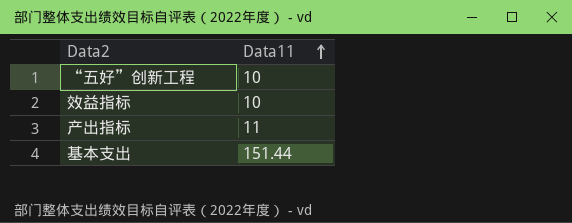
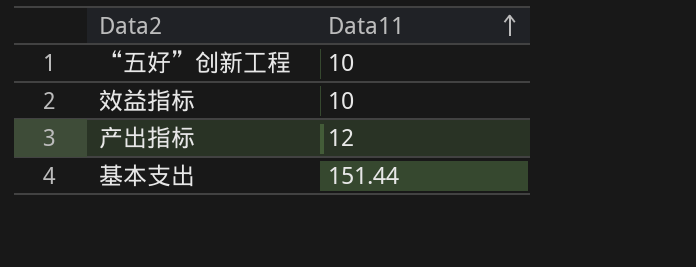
产出指标 | Data11: 11 -> 12

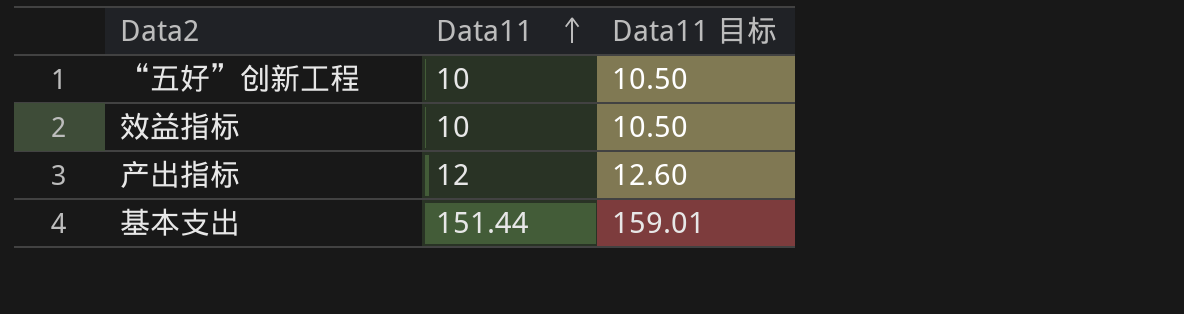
column Data11 目标 | formula: none -> [Data11] * 1.05

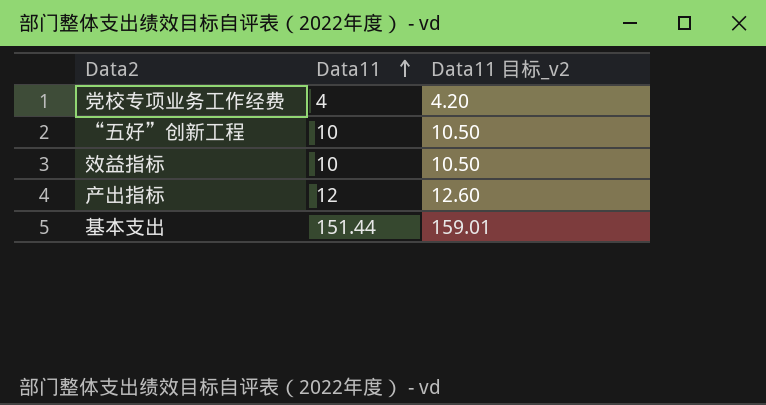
column name: Data11 目标 -> Data11 目标_v2
row 党校专项业务工作经费: none -> 4 | 4.20

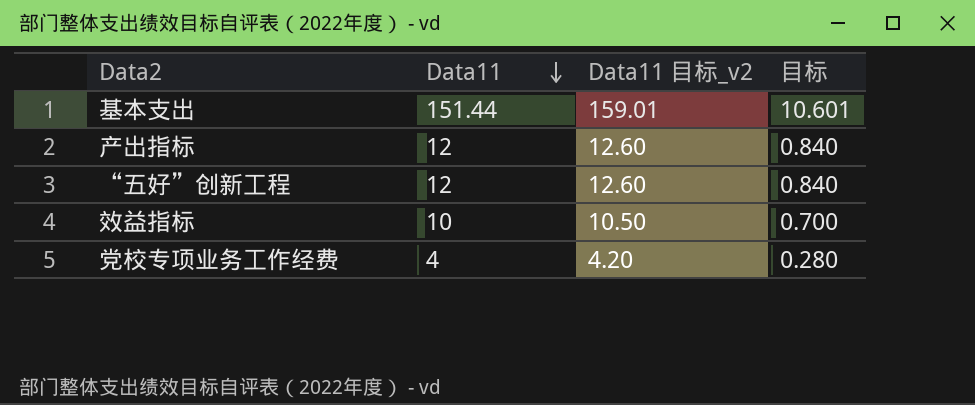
row order: Data11 ascending -> Data11 descending
column 目标 | formula: none -> [Data11] * 0.07
“五好”创新工程 | Data11: 10 -> 12
“五好”创新工程 | Data11 目标_v2: 10.50 -> 12.60

